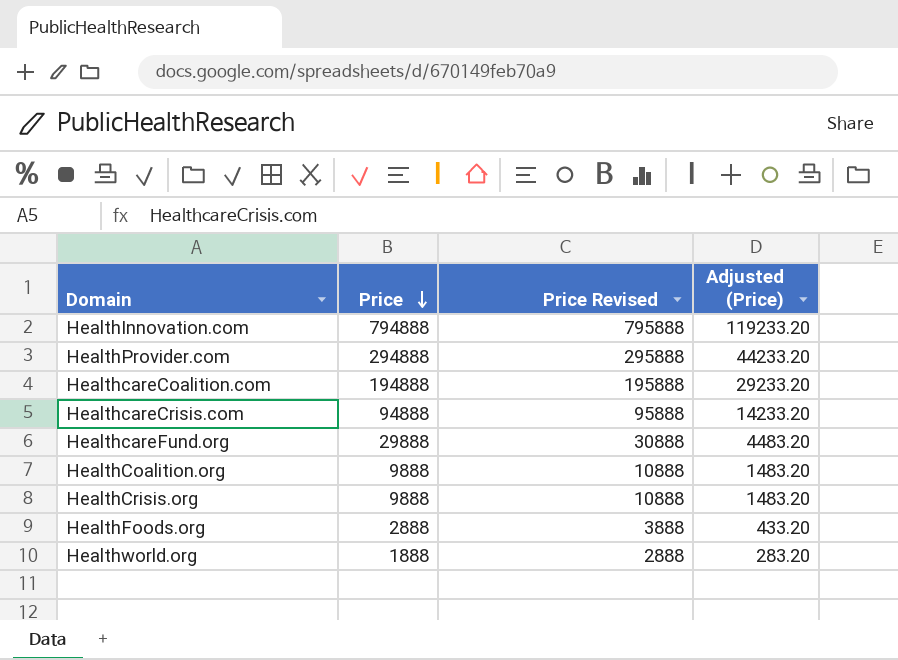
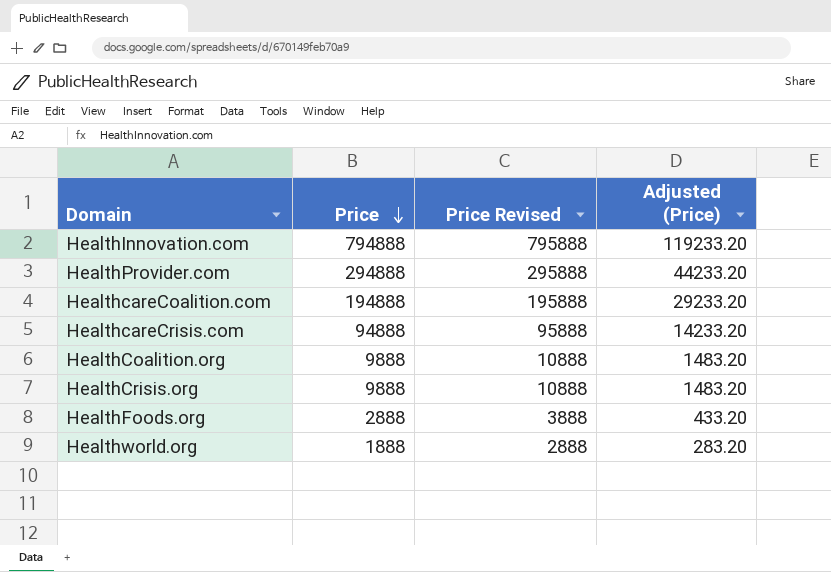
row HealthcareFund.org: 29888 | 30888 | 4483.20 -> none

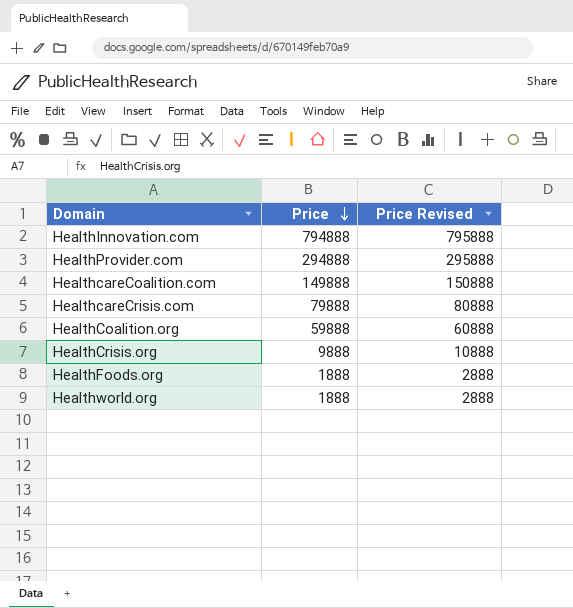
column Adjusted (Price) | formula: [Price] * 0.15 -> none
HealthcareCoalition.com | Price: 194888 -> 149888
HealthcareCoalition.com | Price Revised: 195888 -> 150888
HealthcareCrisis.com | Price: 94888 -> 79888
HealthcareCrisis.com | Price Revised: 95888 -> 80888
HealthCoalition.org | Price: 9888 -> 59888
HealthCoalition.org | Price Revised: 10888 -> 60888
HealthFoods.org | Price: 2888 -> 1888
HealthFoods.org | Price Revised: 3888 -> 2888

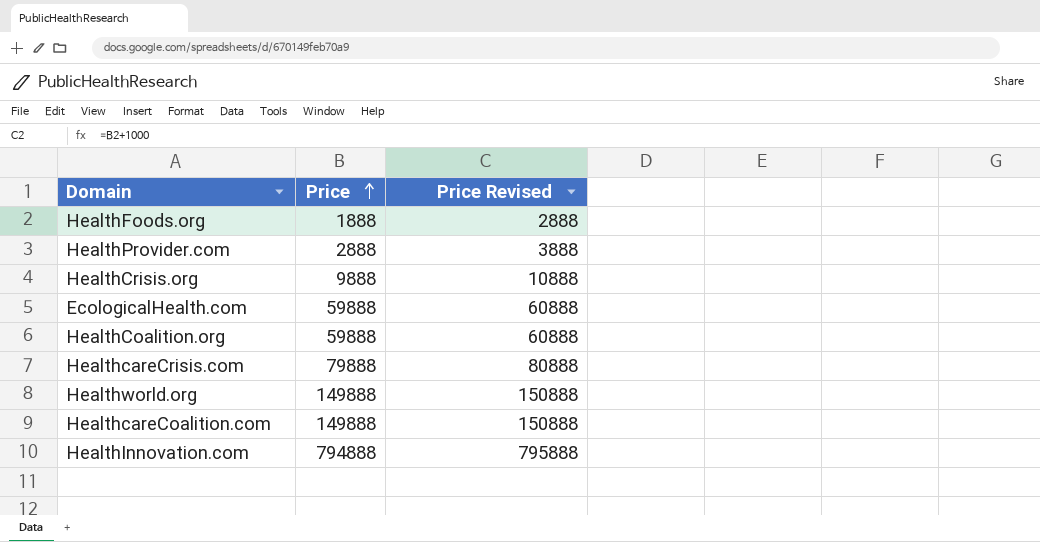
row order: Price descending -> Price ascending
HealthProvider.com | Price: 294888 -> 2888
HealthProvider.com | Price Revised: 295888 -> 3888
row EcologicalHealth.com: none -> 59888 | 60888
Healthworld.org | Price: 1888 -> 149888
Healthworld.org | Price Revised: 2888 -> 150888

